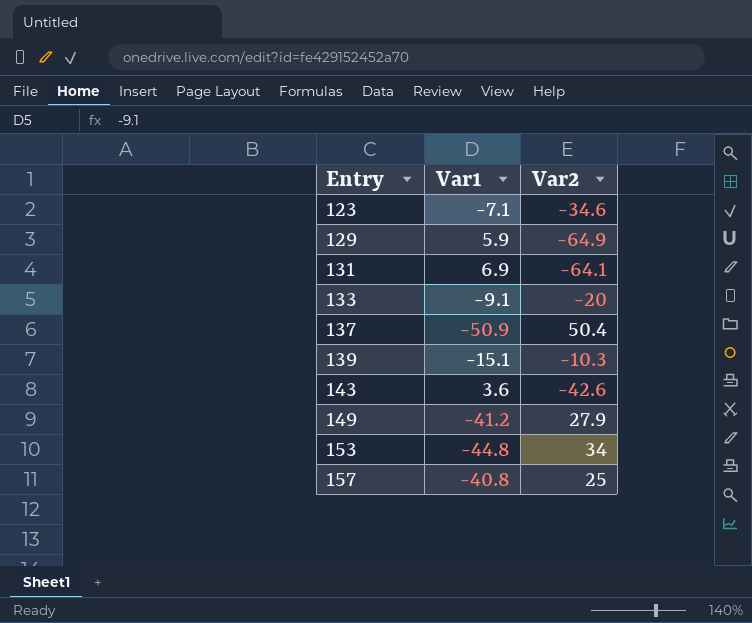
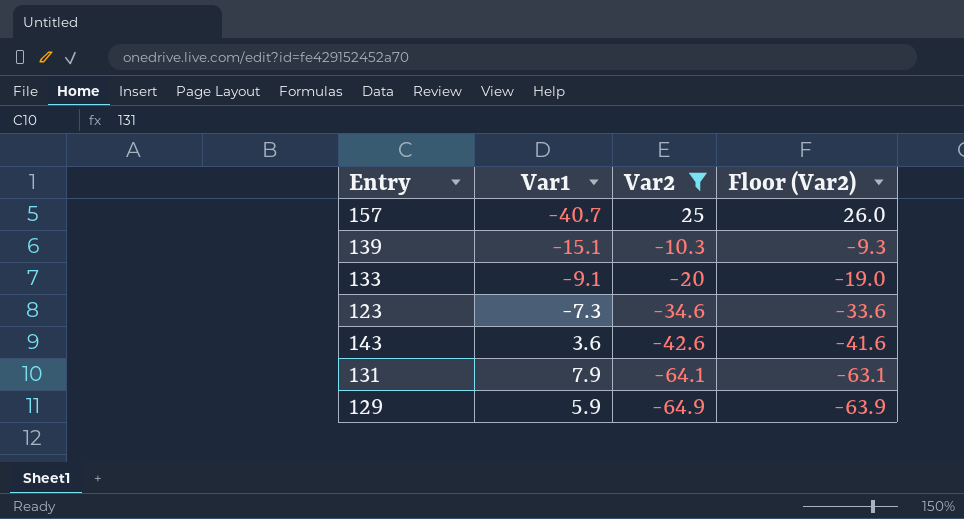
filter: none -> Var2 <= 25
row order: Entry ascending -> Var2 descending
column Floor (Var2) | formula: none -> [Var2] + 1
157 | Var1: -40.8 -> -40.7
123 | Var1: -7.1 -> -7.3
131 | Var1: 6.9 -> 7.9

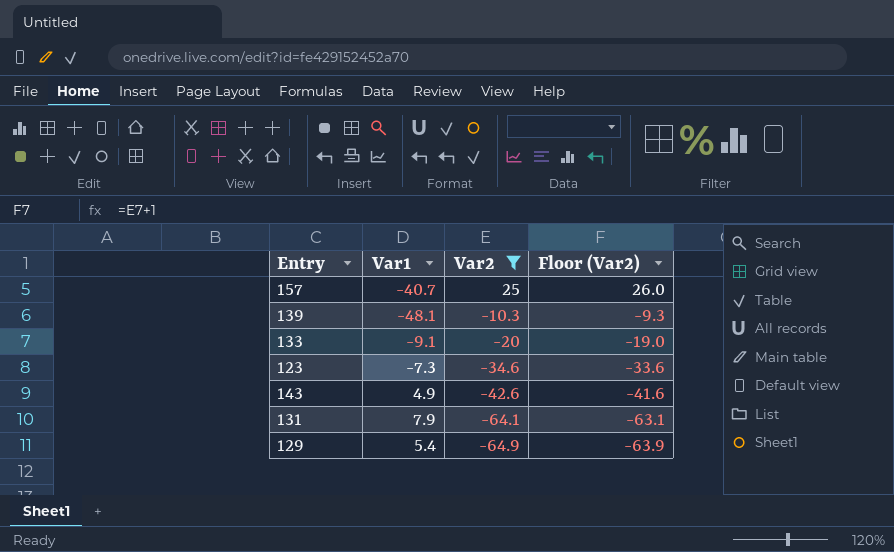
139 | Var1: -15.1 -> -48.1
143 | Var1: 3.6 -> 4.9
129 | Var1: 5.9 -> 5.4

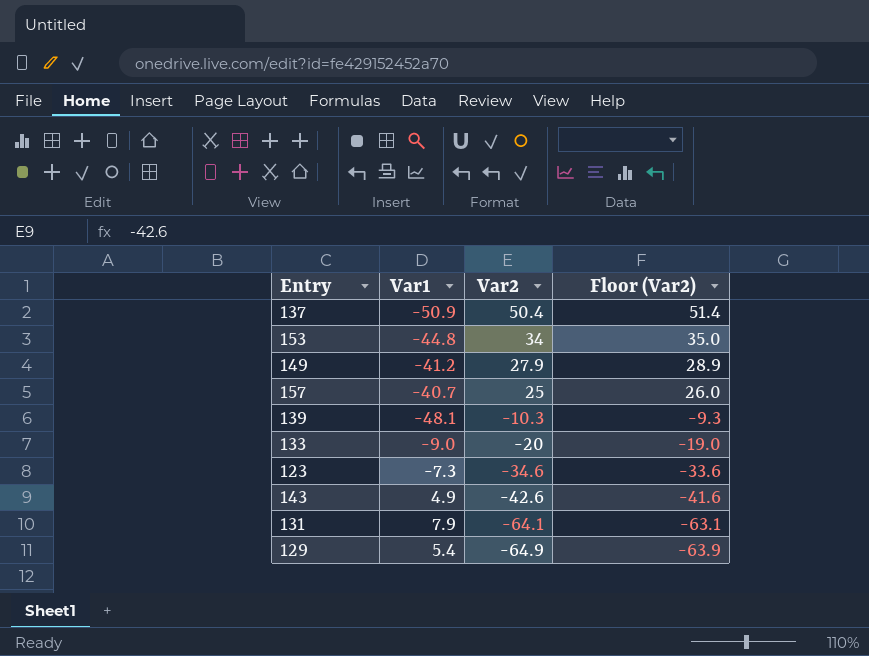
filter: Var2 <= 25 -> none
133 | Var1: -9.1 -> -9.0

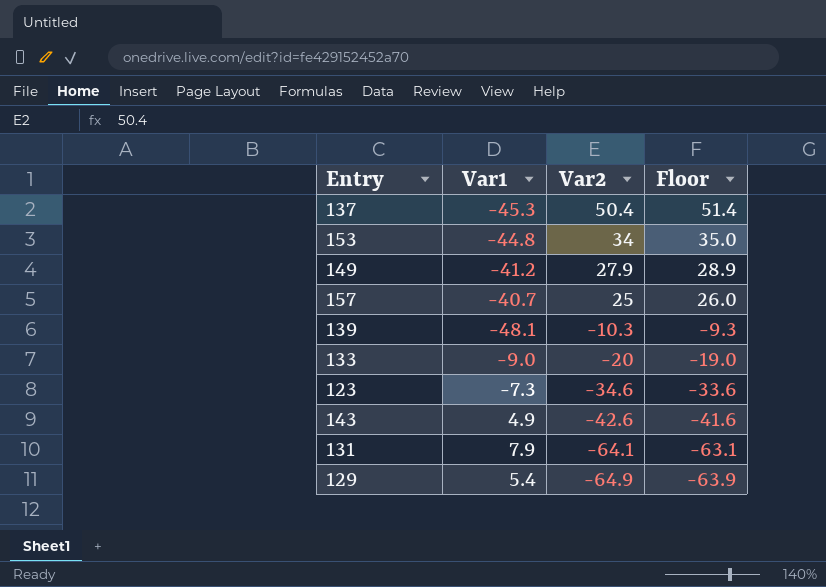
column name: Floor (Var2) -> Floor
137 | Var1: -50.9 -> -45.3

